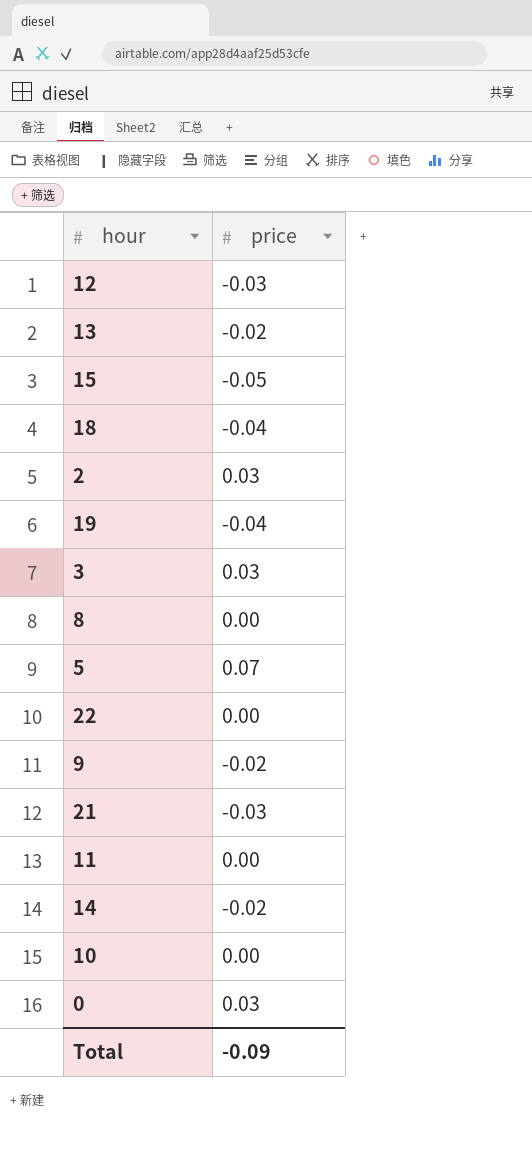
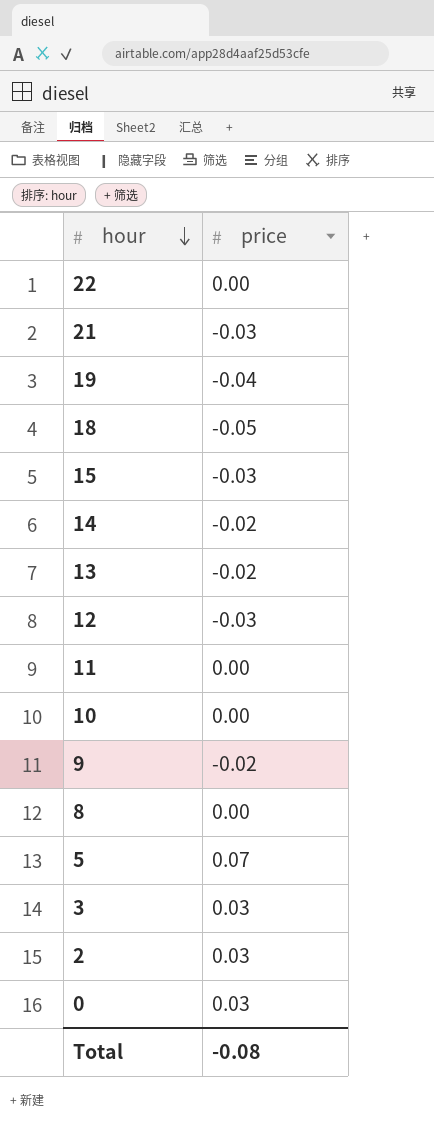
row order: none -> hour descending
18 | price: -0.04 -> -0.05
15 | price: -0.05 -> -0.03
Total | price: -0.09 -> -0.08

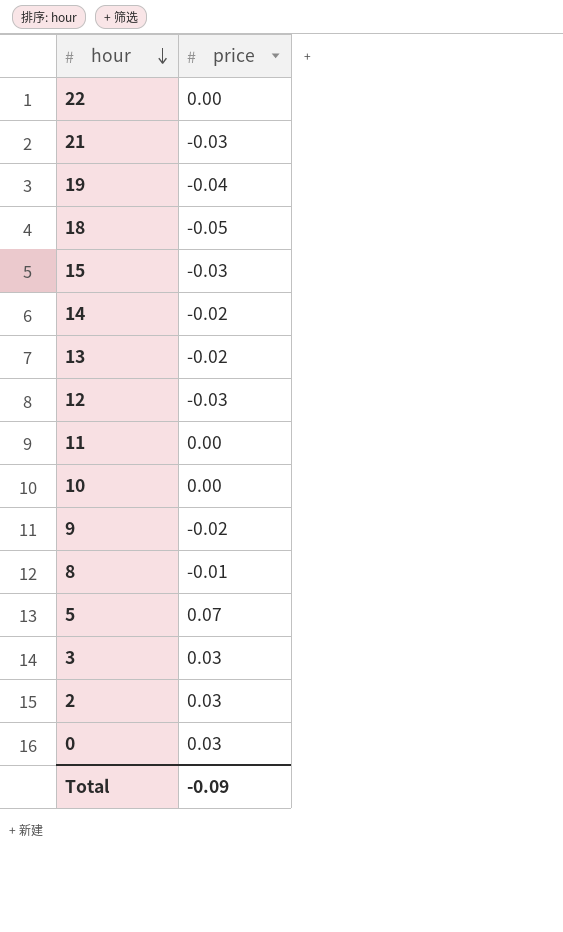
8 | price: 0.00 -> -0.01
Total | price: -0.08 -> -0.09

